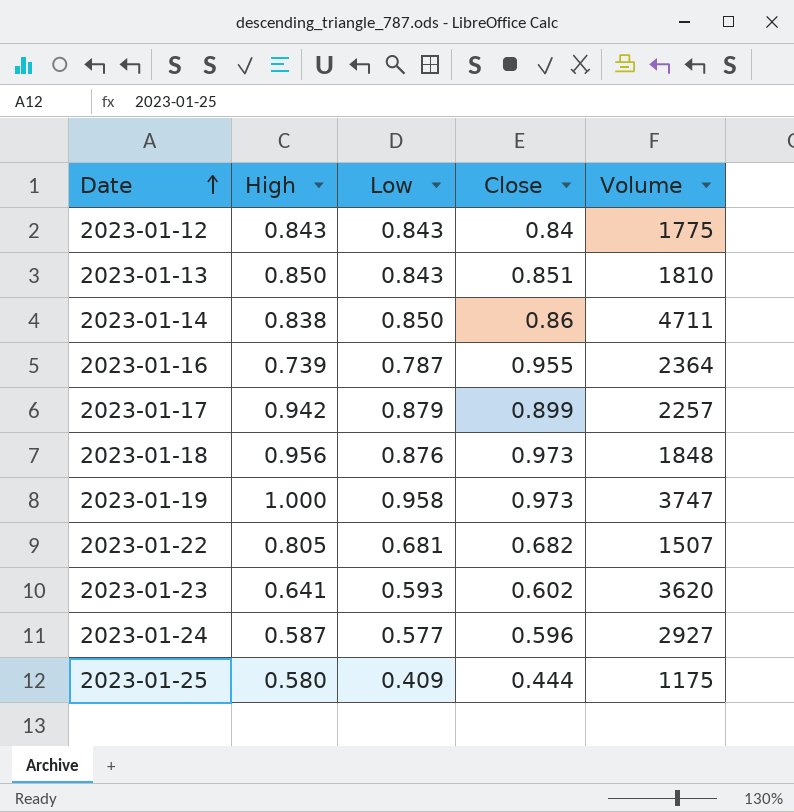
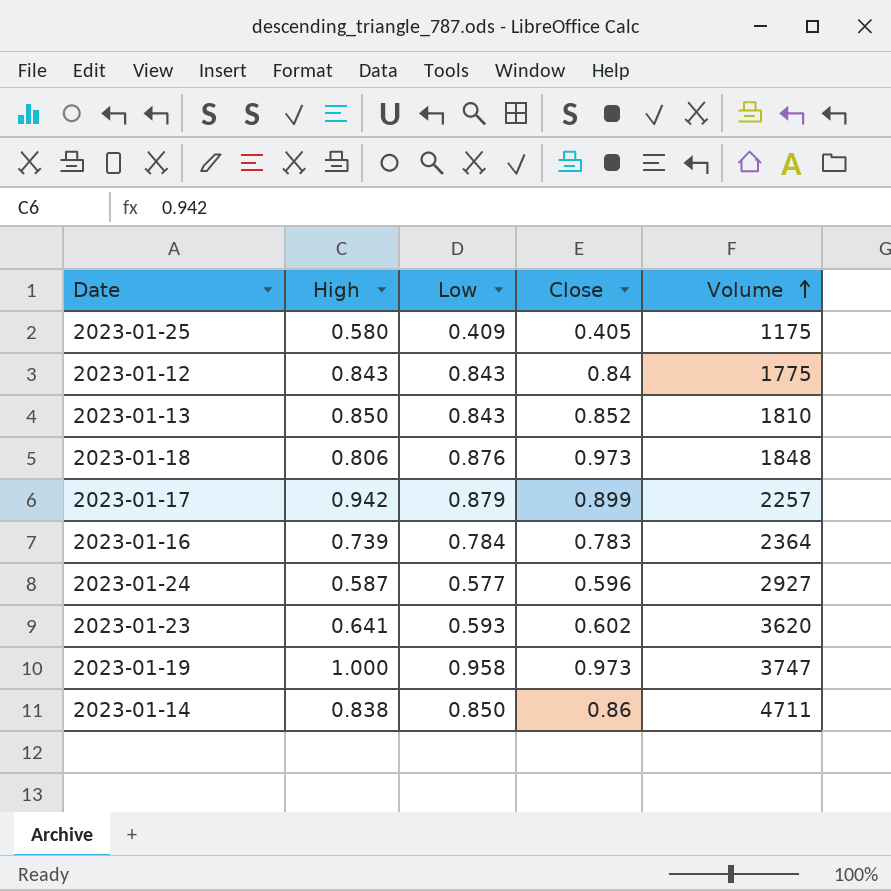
row order: Date ascending -> Volume ascending
row 2023-01-22: 0.805 | 0.681 | 0.682 | 1507 -> none
2023-01-25 | Close: 0.444 -> 0.405
2023-01-13 | Close: 0.851 -> 0.852
2023-01-18 | High: 0.956 -> 0.806
2023-01-16 | Low: 0.787 -> 0.784
2023-01-16 | Close: 0.955 -> 0.783

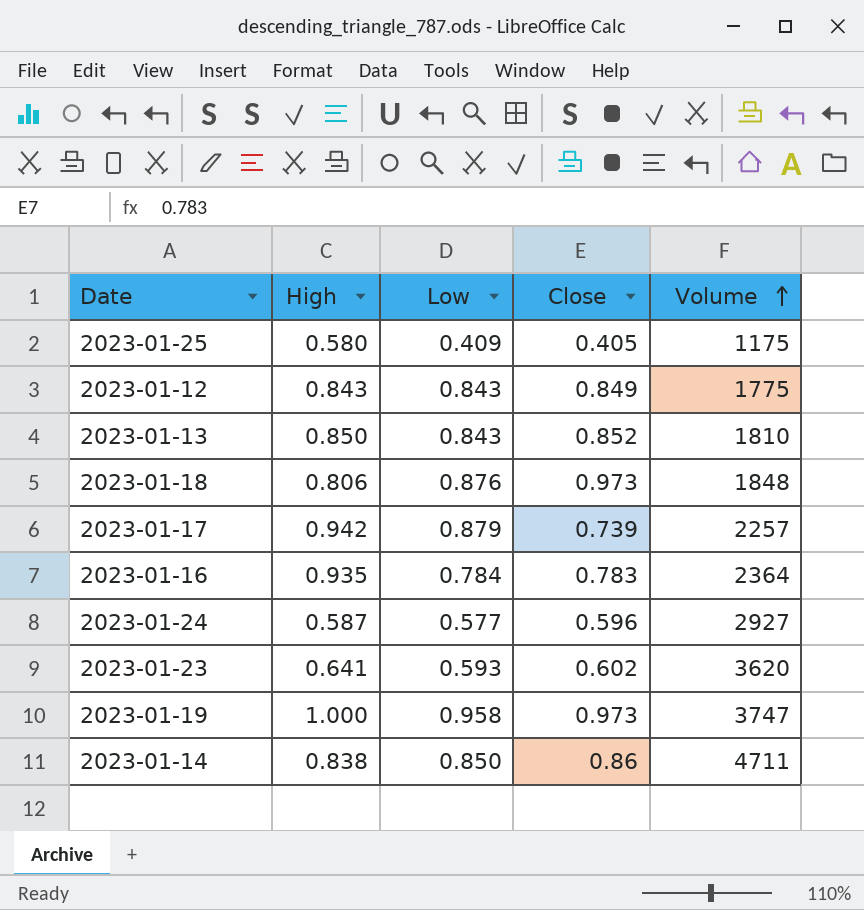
2023-01-12 | Close: 0.84 -> 0.849
2023-01-17 | Close: 0.899 -> 0.739
2023-01-16 | High: 0.739 -> 0.935

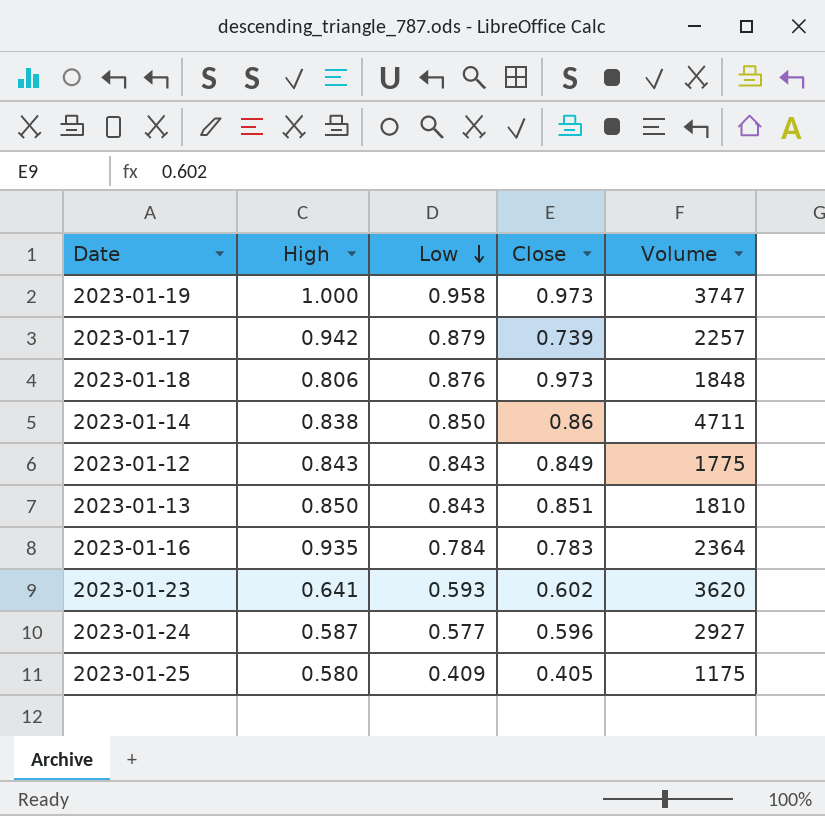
row order: Volume ascending -> Low descending
2023-01-13 | Close: 0.852 -> 0.851

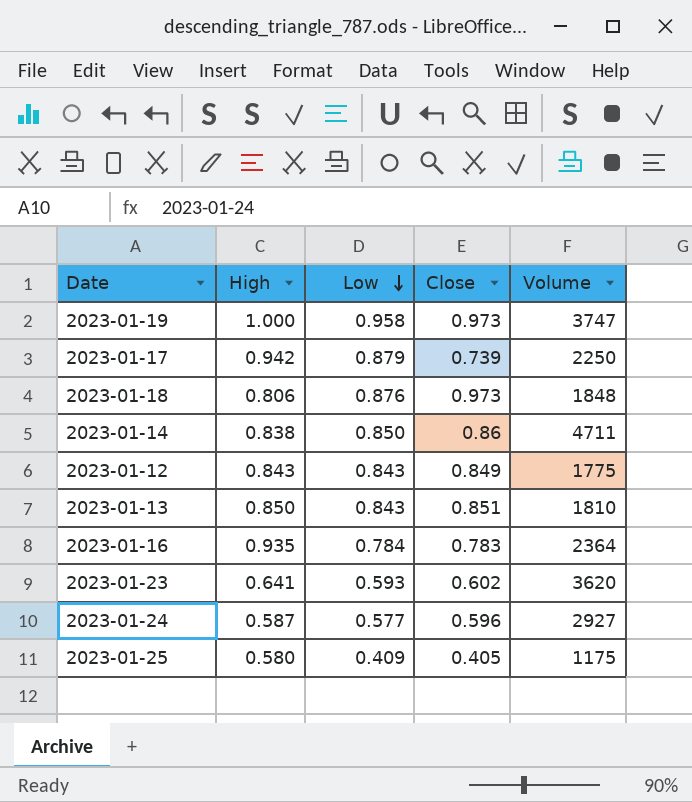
2023-01-17 | Volume: 2257 -> 2250

